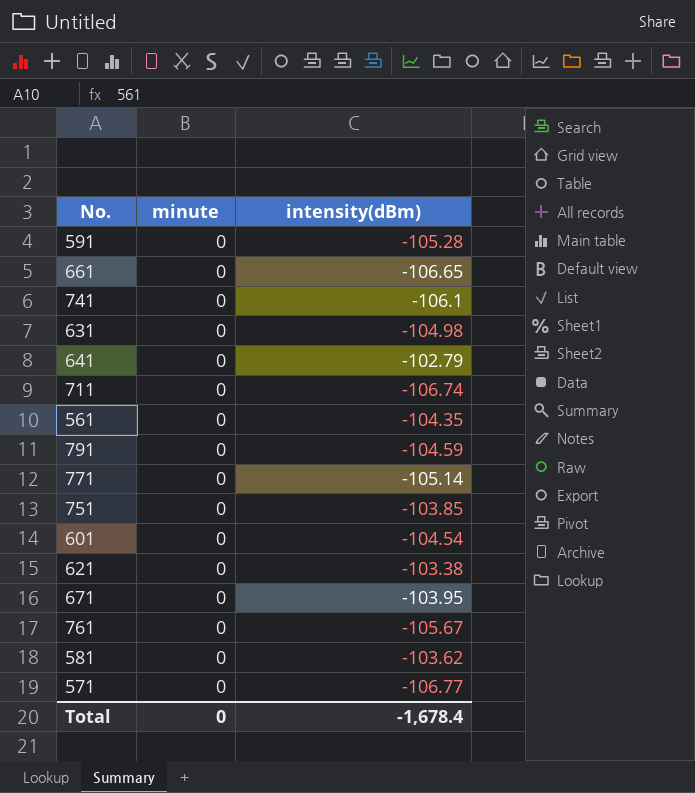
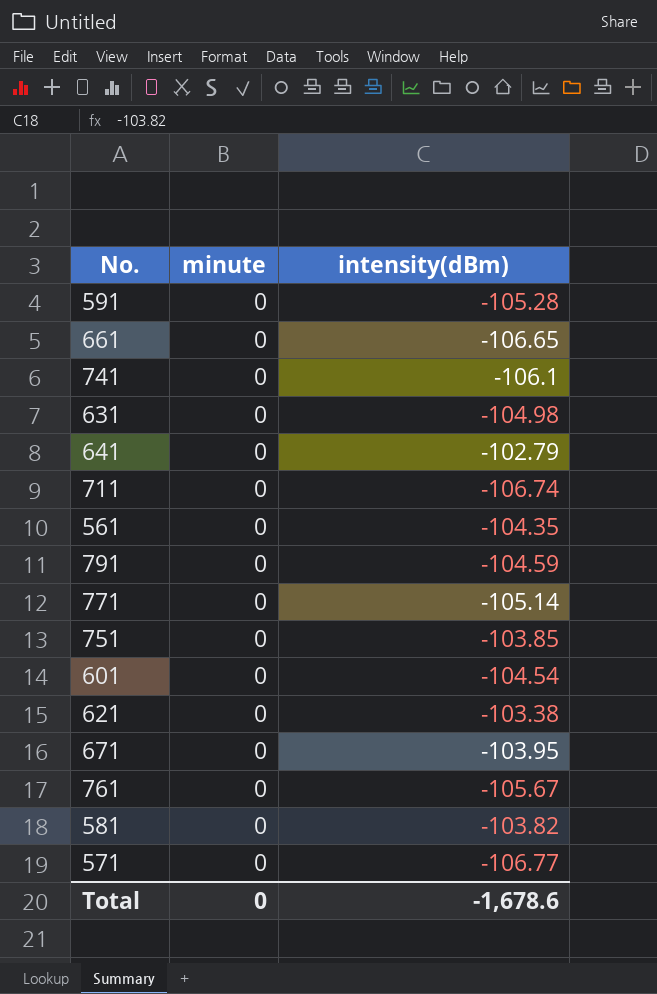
581 | intensity(dBm): -103.62 -> -103.82
Total | intensity(dBm): -1,678.4 -> -1,678.6

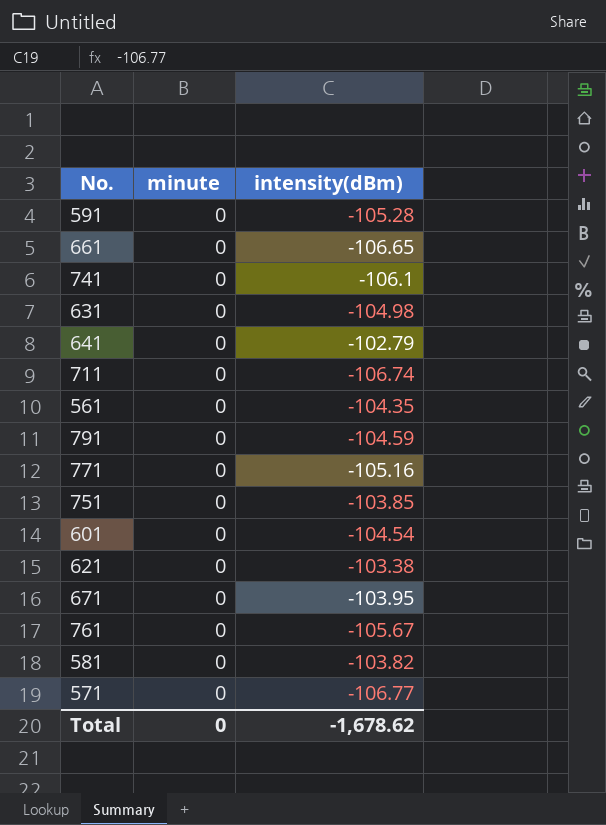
771 | intensity(dBm): -105.14 -> -105.16
Total | intensity(dBm): -1,678.6 -> -1,678.62

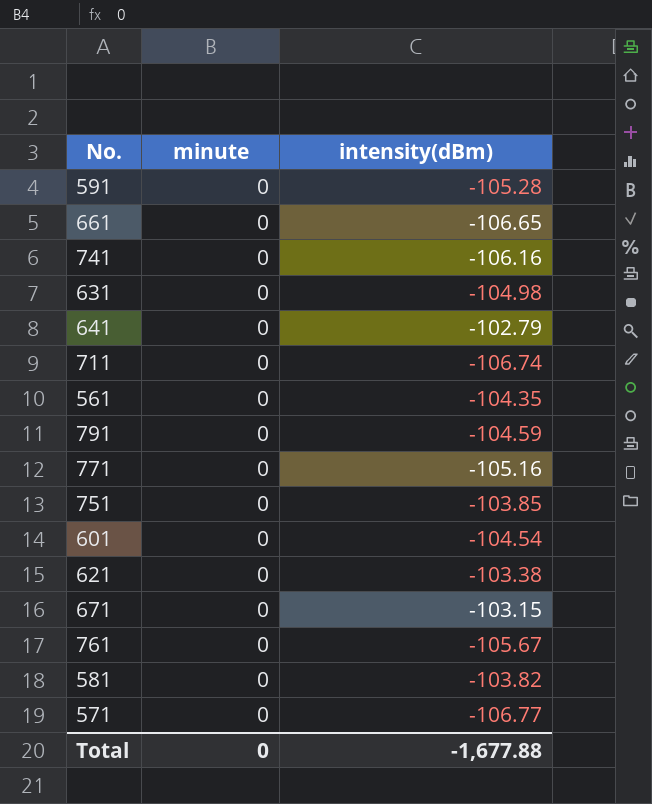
741 | intensity(dBm): -106.1 -> -106.16
671 | intensity(dBm): -103.95 -> -103.15
Total | intensity(dBm): -1,678.62 -> -1,677.88

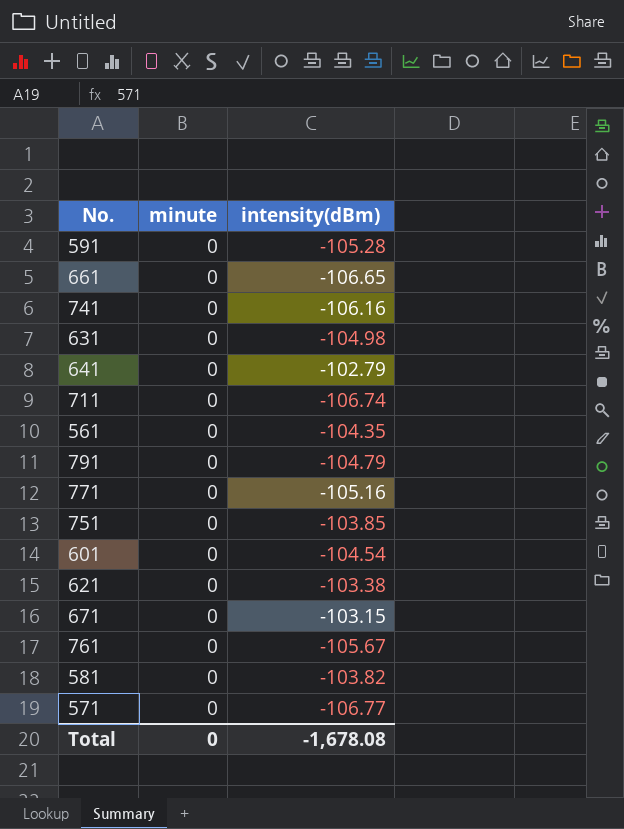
791 | intensity(dBm): -104.59 -> -104.79
Total | intensity(dBm): -1,677.88 -> -1,678.08

